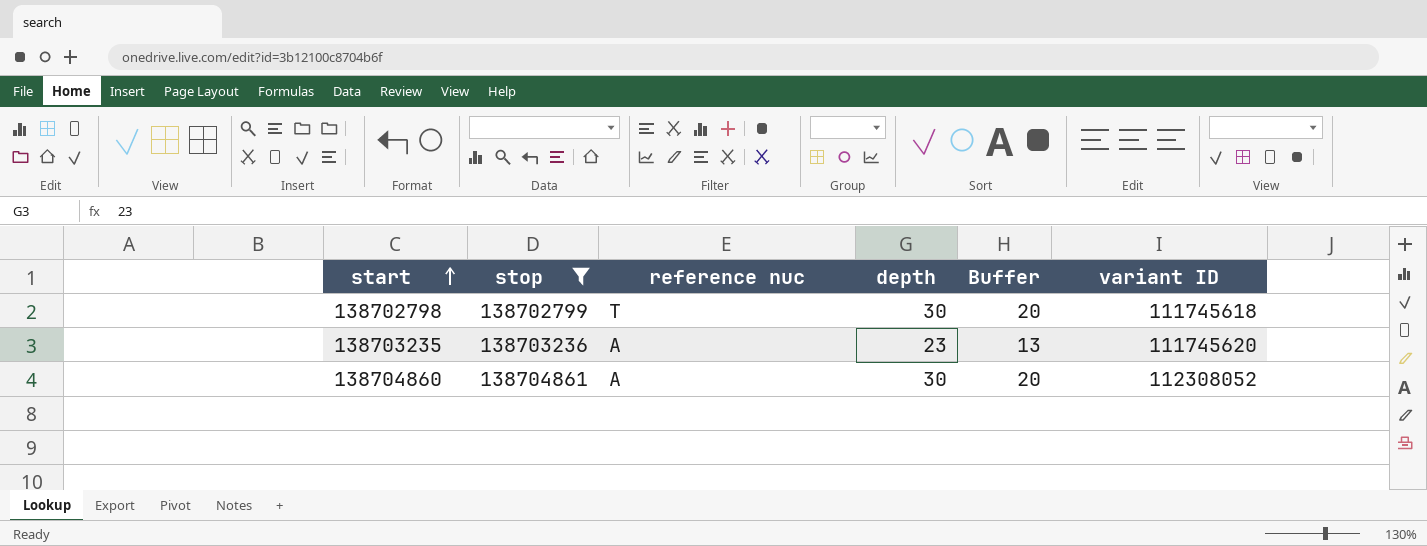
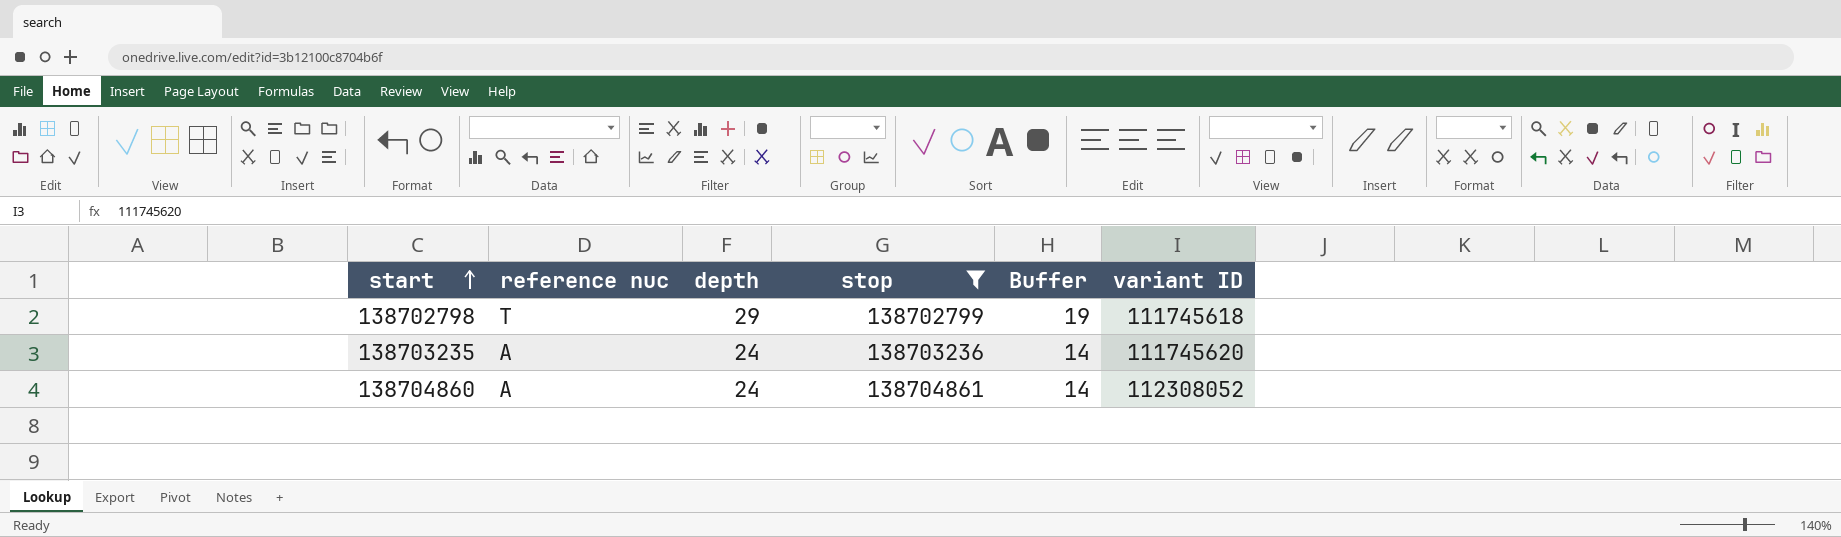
column stop | position: 2 -> 4
138702798 | depth: 30 -> 29
138702798 | Buffer: 20 -> 19
138703235 | depth: 23 -> 24
138703235 | Buffer: 13 -> 14
138704860 | depth: 30 -> 24
138704860 | Buffer: 20 -> 14

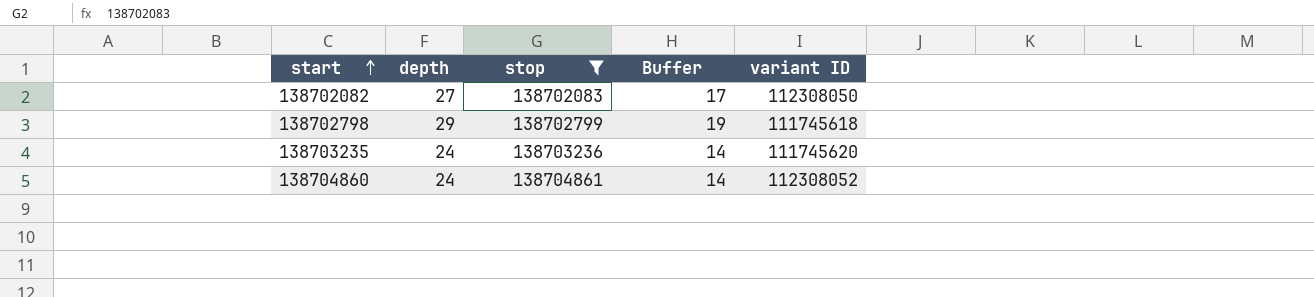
column reference nuc | position: 2 -> none
row 138702082: none -> 27 | 138702083 | 17 | 112308050

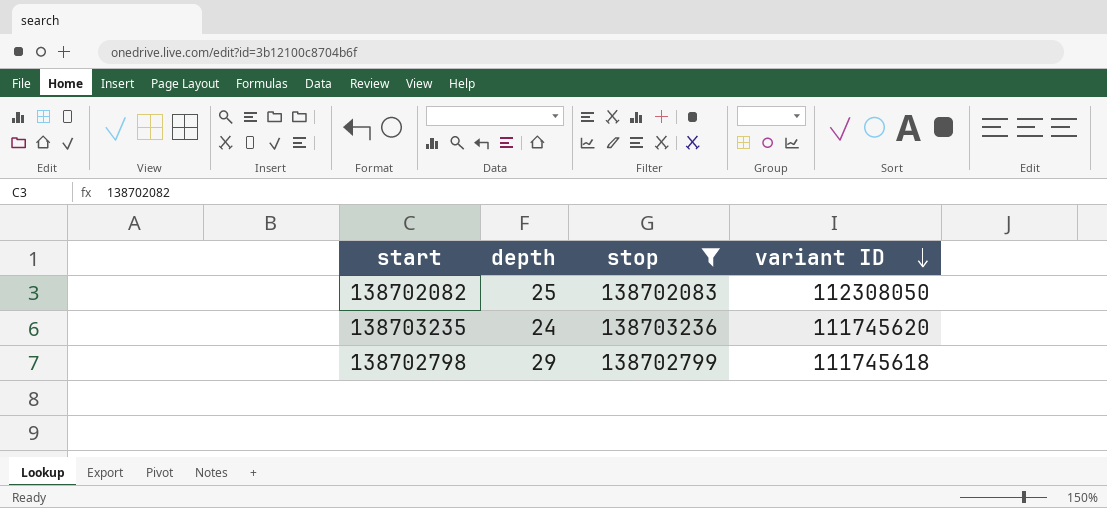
row order: start ascending -> variant ID descending
column Buffer | formula: [depth] - 10 -> none
row 138704860: 24 | 138704861 | 14 | 112308052 -> none
138702082 | depth: 27 -> 25

